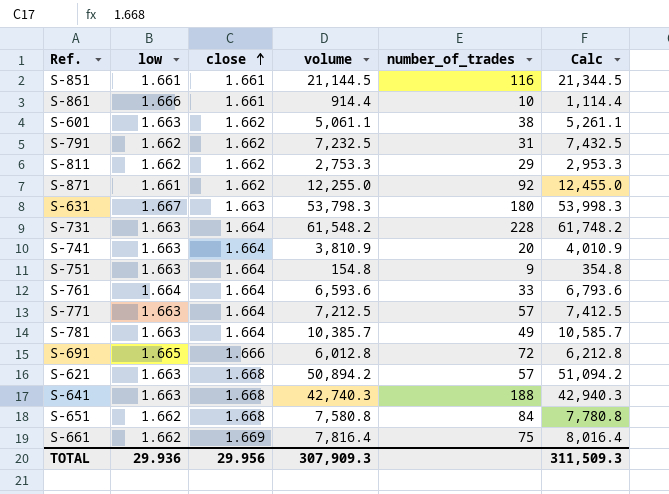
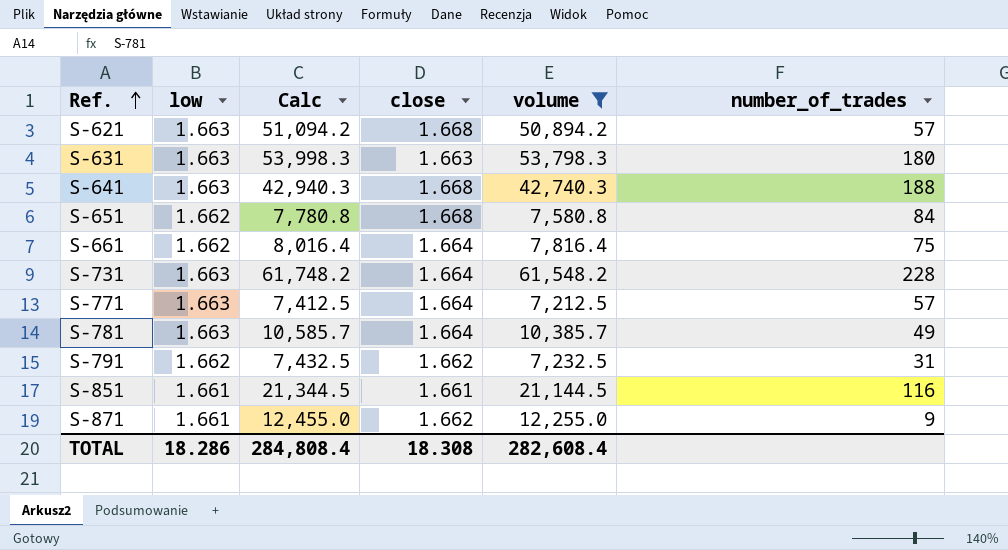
filter: none -> volume >= 7,212.5
row order: close ascending -> Ref. ascending
column Calc | position: 6 -> 3
S-631 | low: 1.667 -> 1.663
S-661 | close: 1.669 -> 1.664
S-871 | number_of_trades: 92 -> 9
TOTAL | low: 29.936 -> 18.286
TOTAL | Calc: 311,509.3 -> 284,808.4
TOTAL | close: 29.956 -> 18.308
TOTAL | volume: 307,909.3 -> 282,608.4

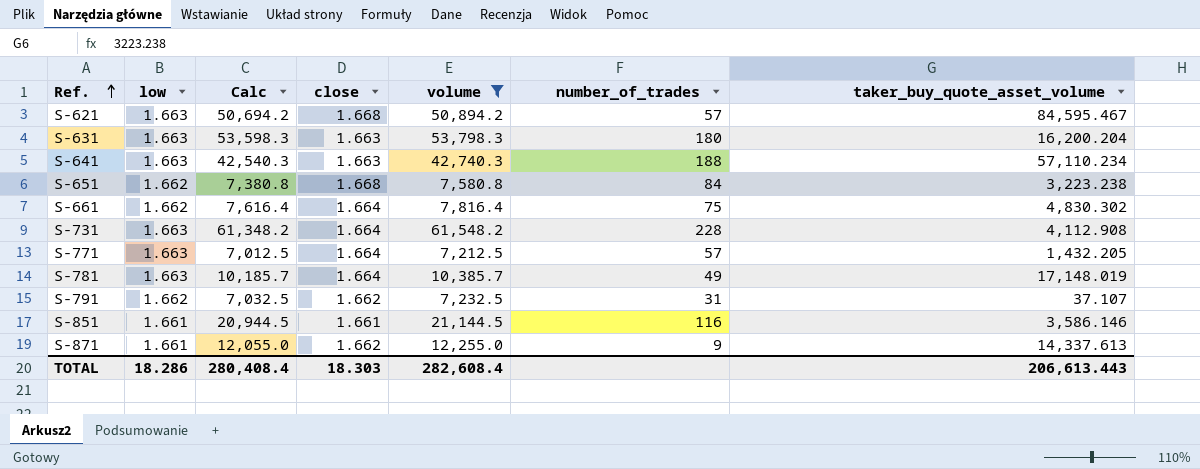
column Calc | formula: [volume] + 200 -> [volume] - 200
column taker_buy_quote_asset_volume | position: none -> 7
S-641 | close: 1.668 -> 1.663
TOTAL | Calc: 284,808.4 -> 280,408.4
TOTAL | close: 18.308 -> 18.303

